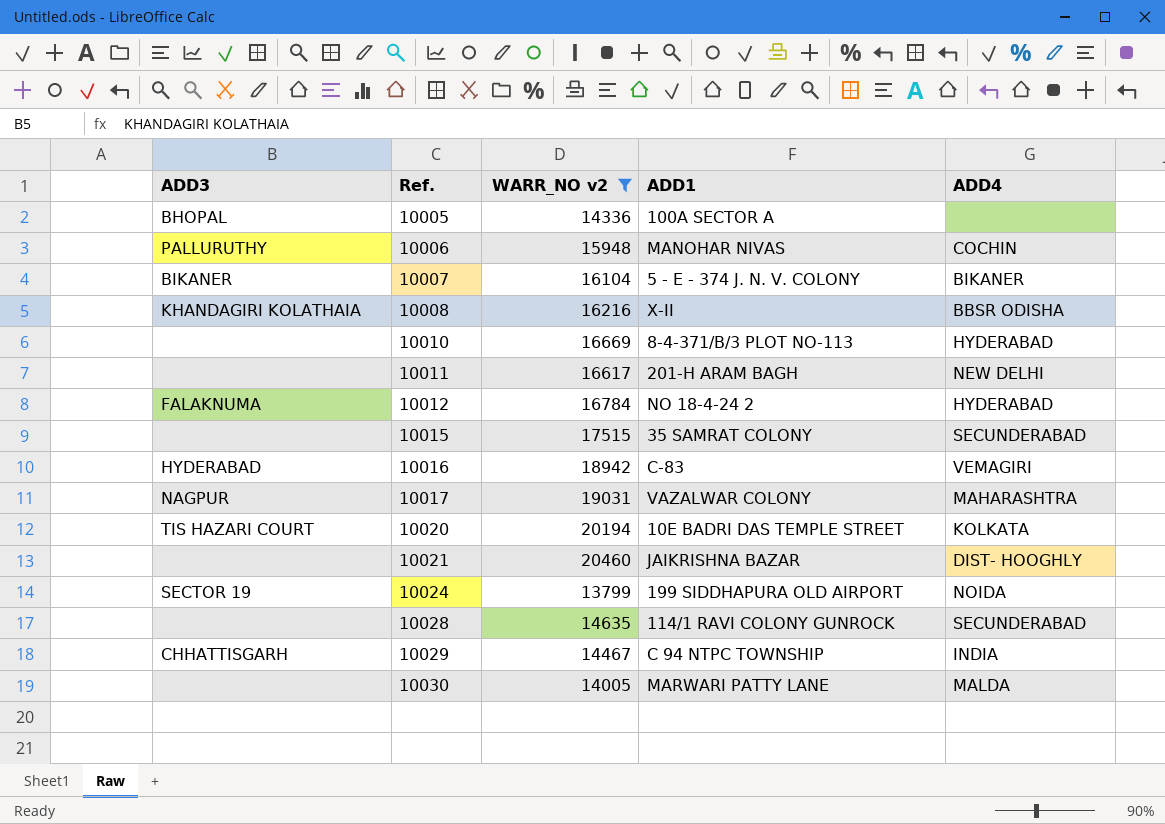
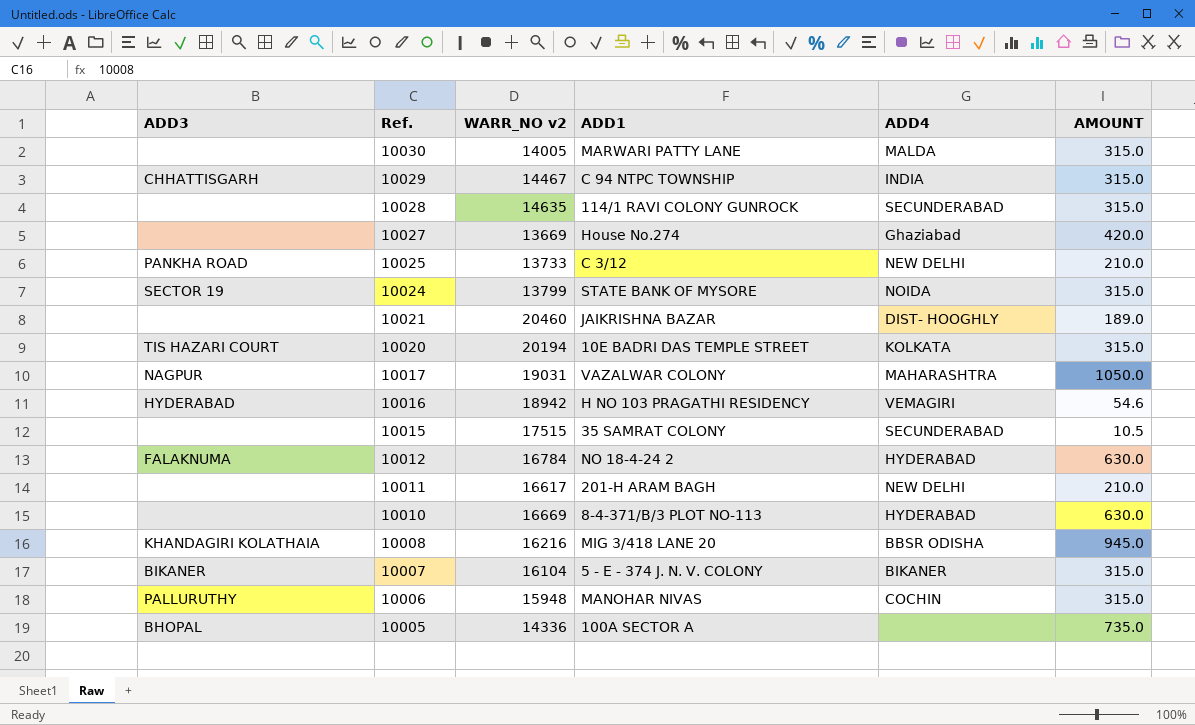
filter: WARR_NO v2 >= 13799 -> none
row order: Ref. ascending -> Ref. descending
column AMOUNT | position: none -> 6
10024 | ADD1: 199 SIDDHAPURA OLD AIRPORT -> STATE BANK OF MYSORE
10016 | ADD1: C-83 -> H NO 103 PRAGATHI RESIDENCY
10008 | ADD1: X-II -> MIG 3/418 LANE 20

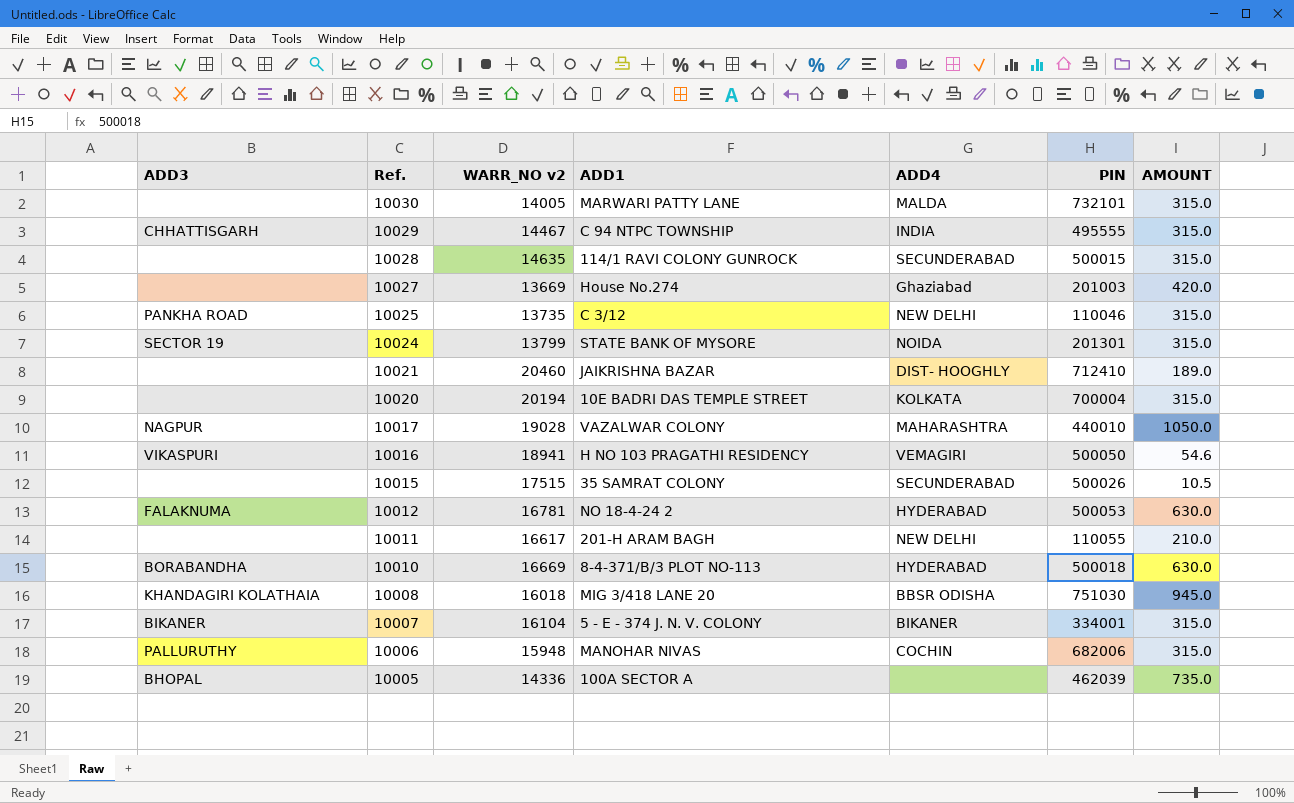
column PIN | position: none -> 6
10025 | WARR_NO v2: 13733 -> 13735
10025 | AMOUNT: 210.0 -> 315.0
10020 | ADD3: TIS HAZARI COURT -> none
10017 | WARR_NO v2: 19031 -> 19028
10016 | ADD3: HYDERABAD -> VIKASPURI
10016 | WARR_NO v2: 18942 -> 18941
10012 | WARR_NO v2: 16784 -> 16781
10010 | ADD3: none -> BORABANDHA
10008 | WARR_NO v2: 16216 -> 16018

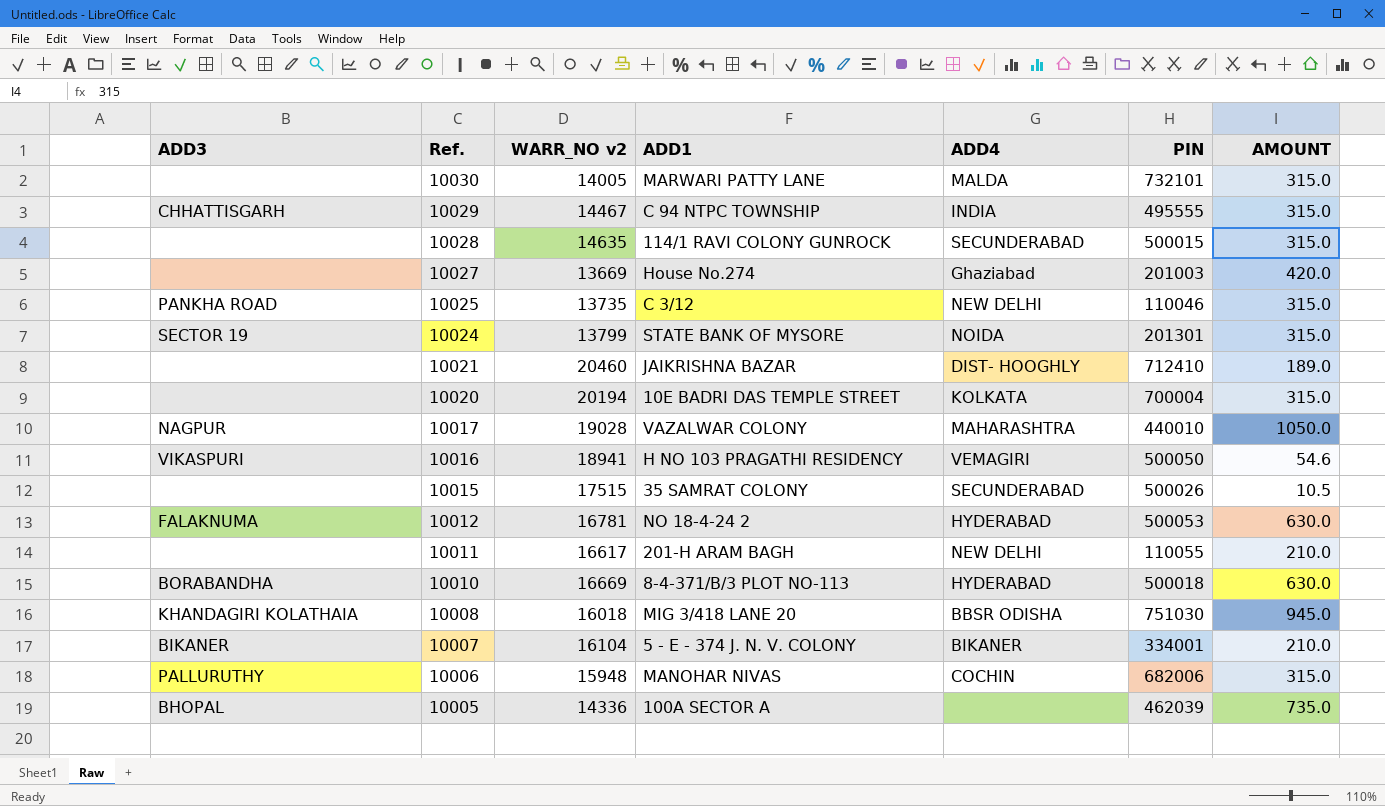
10007 | AMOUNT: 315.0 -> 210.0

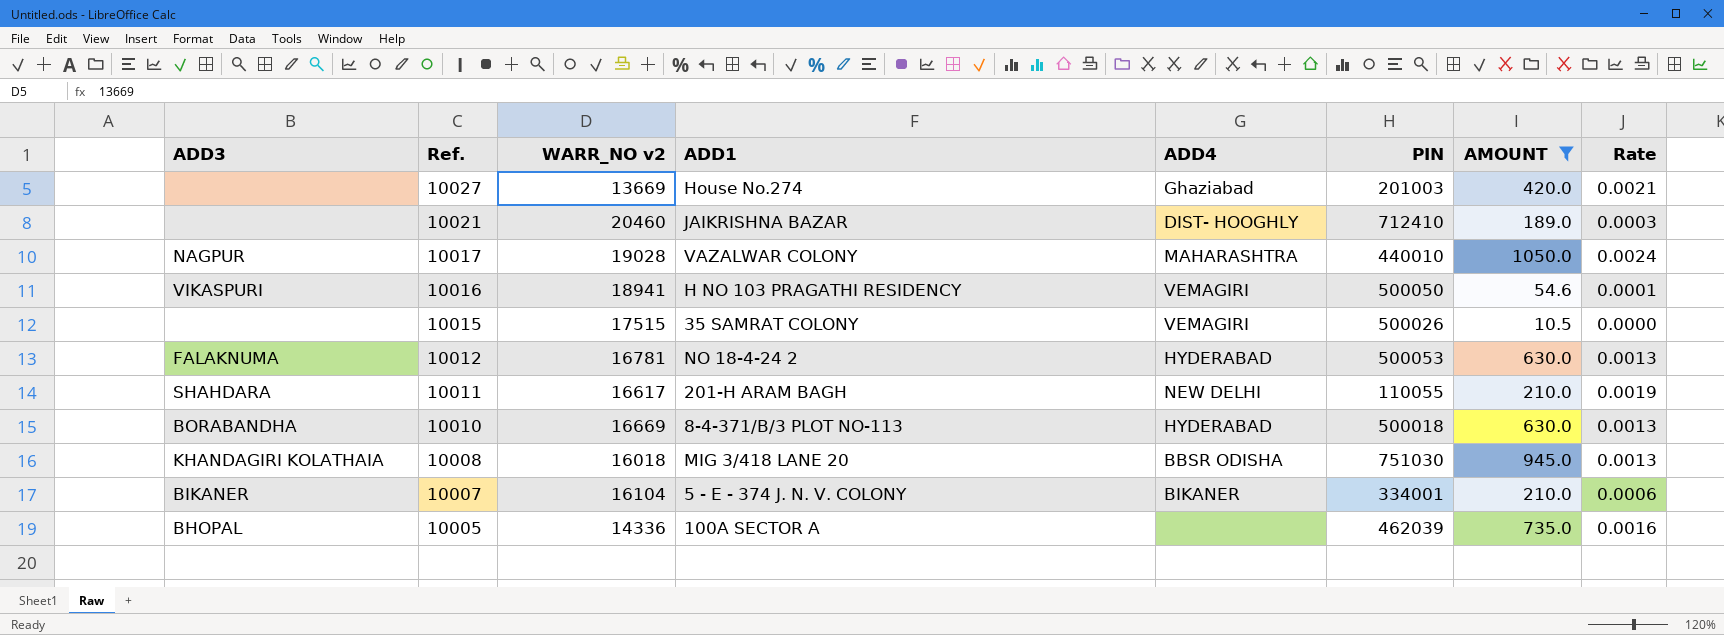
filter: none -> AMOUNT != 315.0
column Rate | formula: none -> [AMOUNT] / [PIN]
10015 | ADD4: SECUNDERABAD -> VEMAGIRI
10011 | ADD3: none -> SHAHDARA

